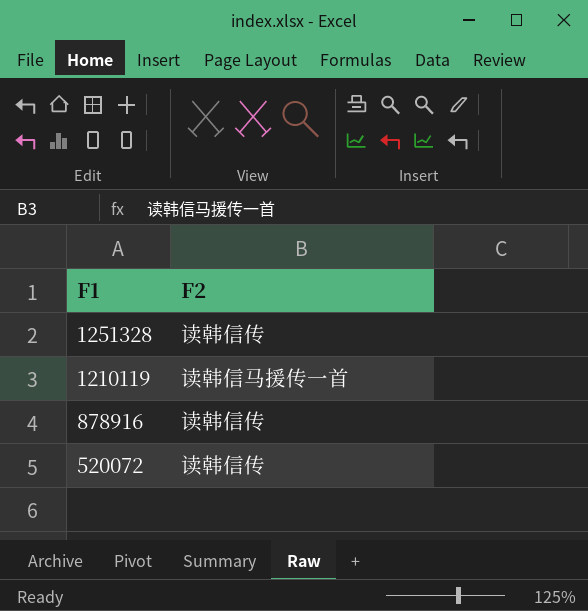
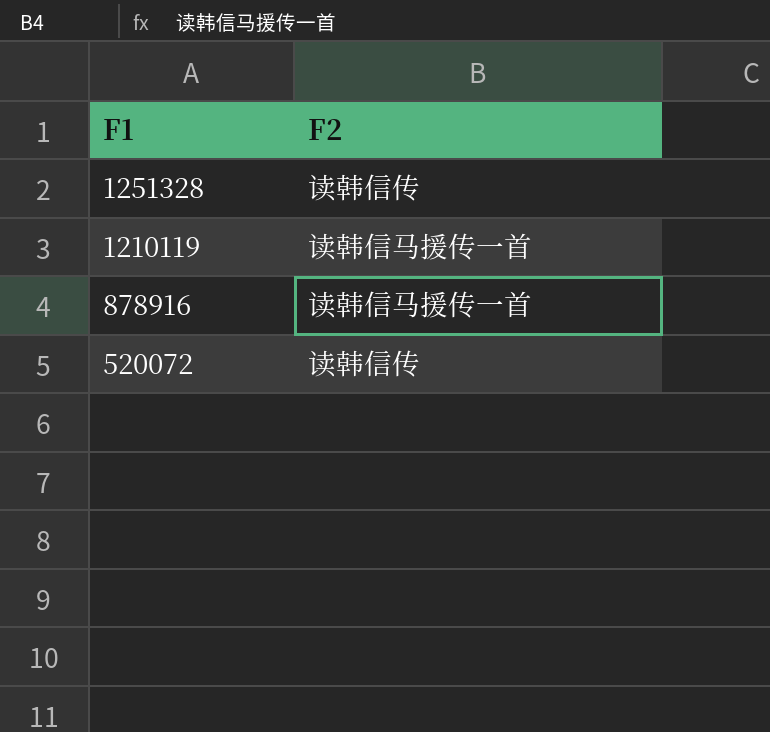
878916 | F2: 读韩信传 -> 读韩信马援传一首

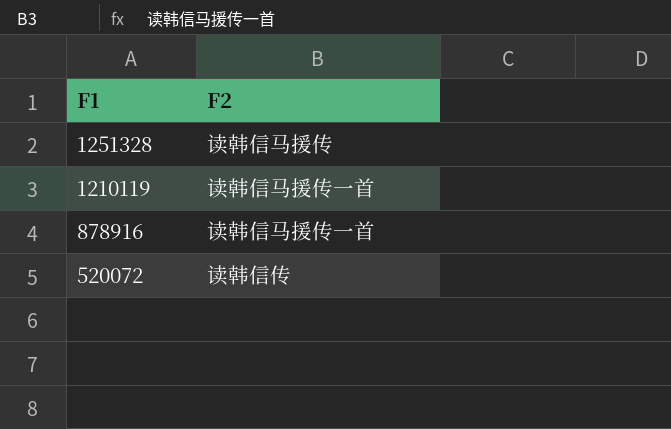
1251328 | F2: 读韩信传 -> 读韩信马援传

